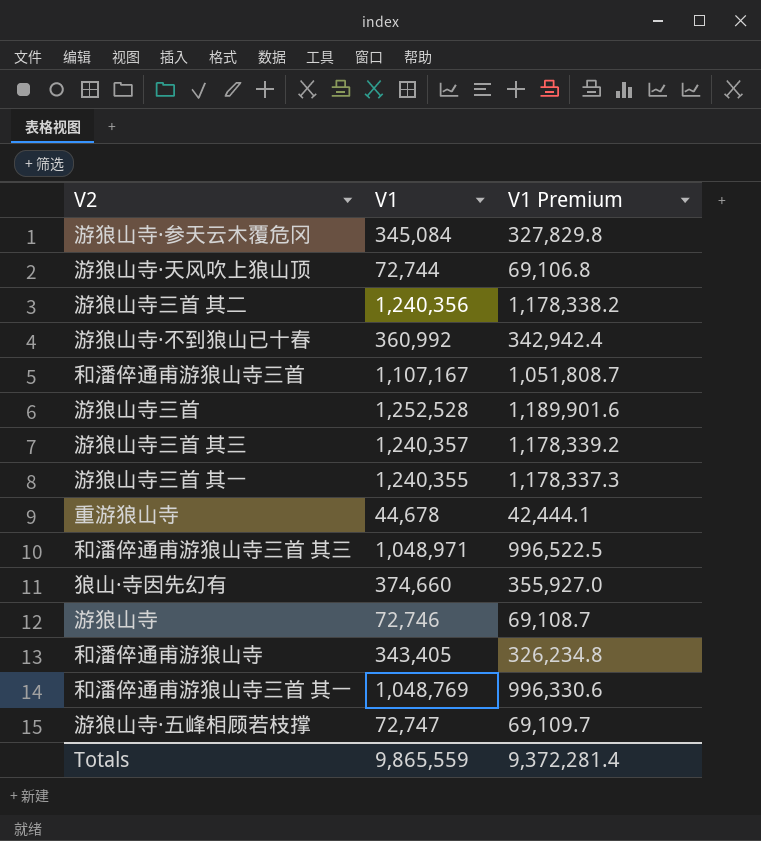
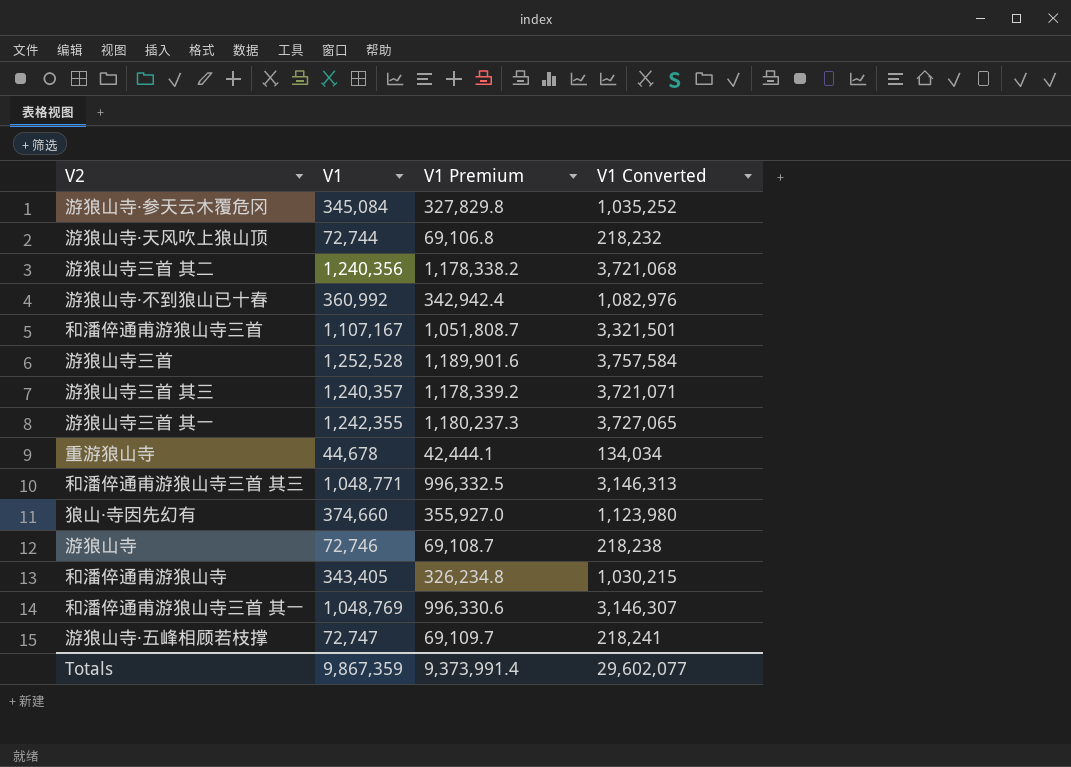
column V1 Converted | formula: none -> [V1] * 3
游狼山寺三首 其一 | V1: 1,240,355 -> 1,242,355
游狼山寺三首 其一 | V1 Premium: 1,178,337.3 -> 1,180,237.3
和潘倅通甫游狼山寺三首 其三 | V1: 1,048,971 -> 1,048,771
和潘倅通甫游狼山寺三首 其三 | V1 Premium: 996,522.5 -> 996,332.5
Totals | V1: 9,865,559 -> 9,867,359
Totals | V1 Premium: 9,372,281.4 -> 9,373,991.4

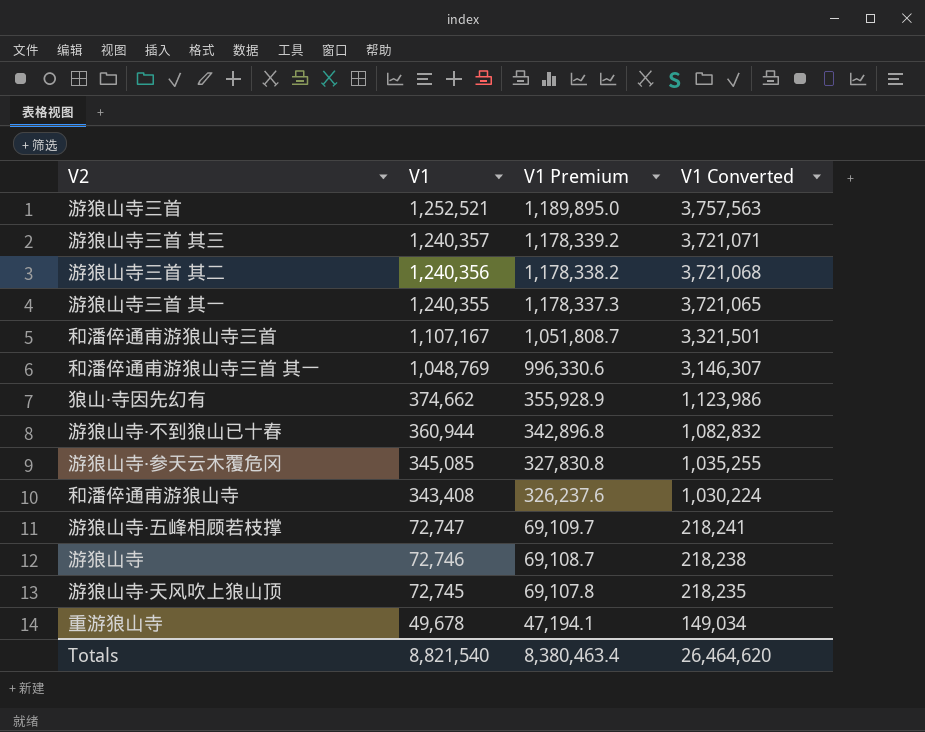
row order: none -> V1 descending
row 和潘倅通甫游狼山寺三首 其三: 1,048,771 | 996,332.5 | 3,146,313 -> none
游狼山寺三首 | V1: 1,252,528 -> 1,252,521
游狼山寺三首 | V1 Premium: 1,189,901.6 -> 1,189,895.0
游狼山寺三首 | V1 Converted: 3,757,584 -> 3,757,563
游狼山寺三首 其一 | V1: 1,242,355 -> 1,240,355
游狼山寺三首 其一 | V1 Premium: 1,180,237.3 -> 1,178,337.3
游狼山寺三首 其一 | V1 Converted: 3,727,065 -> 3,721,065
狼山·寺因先幻有 | V1: 374,660 -> 374,662
狼山·寺因先幻有 | V1 Premium: 355,927.0 -> 355,928.9
狼山·寺因先幻有 | V1 Converted: 1,123,980 -> 1,123,986
游狼山寺·不到狼山已十春 | V1: 360,992 -> 360,944
游狼山寺·不到狼山已十春 | V1 Premium: 342,942.4 -> 342,896.8
游狼山寺·不到狼山已十春 | V1 Converted: 1,082,976 -> 1,082,832
游狼山寺·参天云木覆危冈 | V1: 345,084 -> 345,085
游狼山寺·参天云木覆危冈 | V1 Premium: 327,829.8 -> 327,830.8
游狼山寺·参天云木覆危冈 | V1 Converted: 1,035,252 -> 1,035,255
和潘倅通甫游狼山寺 | V1: 343,405 -> 343,408
和潘倅通甫游狼山寺 | V1 Premium: 326,234.8 -> 326,237.6
和潘倅通甫游狼山寺 | V1 Converted: 1,030,215 -> 1,030,224
游狼山寺·天风吹上狼山顶 | V1: 72,744 -> 72,745
游狼山寺·天风吹上狼山顶 | V1 Premium: 69,106.8 -> 69,107.8
游狼山寺·天风吹上狼山顶 | V1 Converted: 218,232 -> 218,235
重游狼山寺 | V1: 44,678 -> 49,678
重游狼山寺 | V1 Premium: 42,444.1 -> 47,194.1
重游狼山寺 | V1 Converted: 134,034 -> 149,034
Totals | V1: 9,867,359 -> 8,821,540
Totals | V1 Premium: 9,373,991.4 -> 8,380,463.4
Totals | V1 Converted: 29,602,077 -> 26,464,620

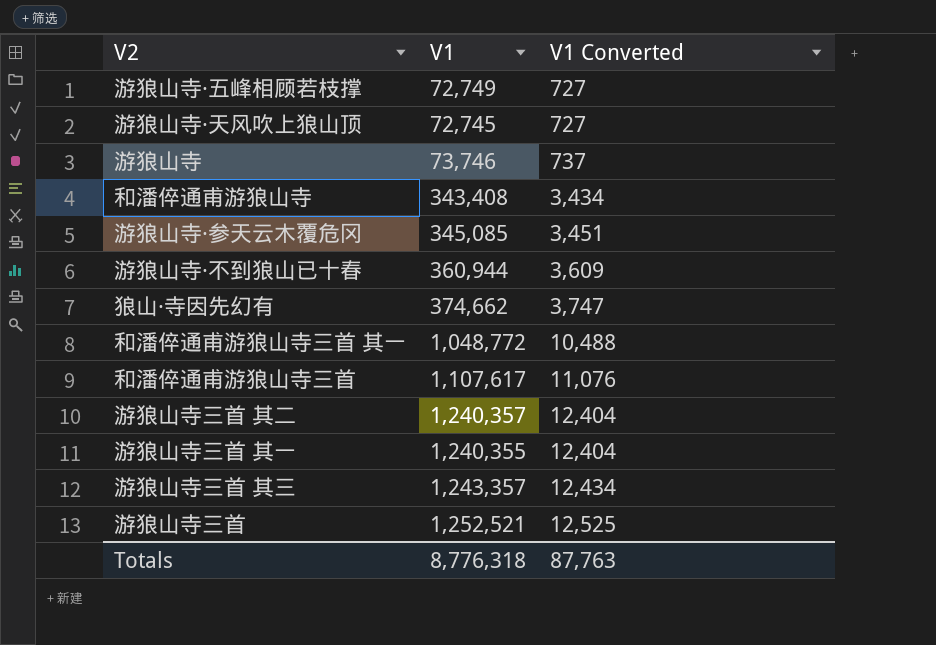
row order: V1 descending -> V1 Converted ascending
column V1 Premium | formula: [V1] * 0.95 -> none
column V1 Converted | formula: [V1] * 3 -> [V1] * 0.01
row 重游狼山寺: 49,678 | 47,194.1 | 149,034 -> none
游狼山寺·五峰相顾若枝撑 | V1: 72,747 -> 72,749
游狼山寺 | V1: 72,746 -> 73,746
和潘倅通甫游狼山寺三首 其一 | V1: 1,048,769 -> 1,048,772
和潘倅通甫游狼山寺三首 | V1: 1,107,167 -> 1,107,617
游狼山寺三首 其二 | V1: 1,240,356 -> 1,240,357
游狼山寺三首 其三 | V1: 1,240,357 -> 1,243,357
Totals | V1: 8,821,540 -> 8,776,318
Totals | V1 Converted: 26,464,620 -> 87,763

